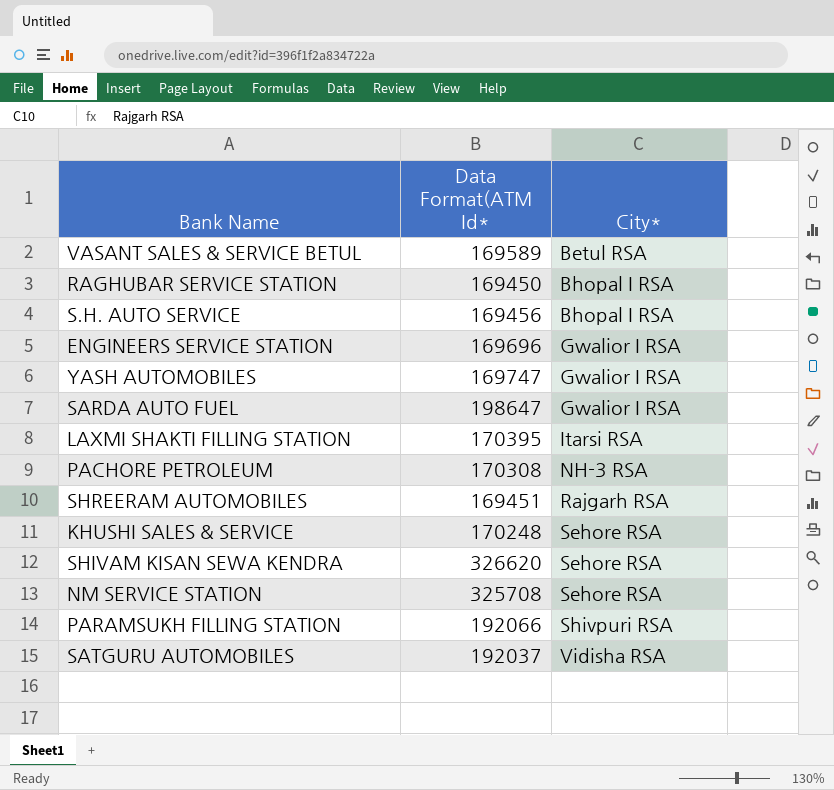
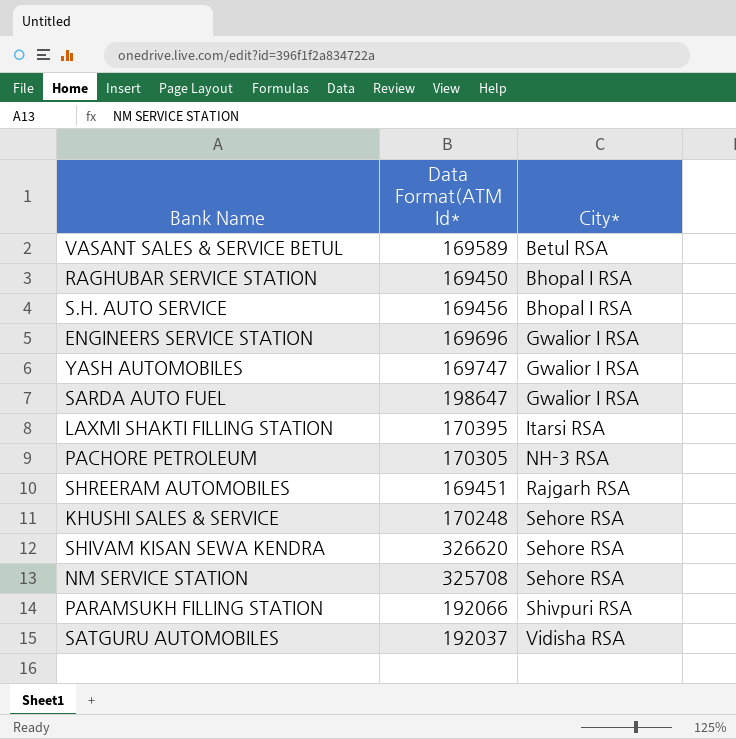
PACHORE PETROLEUM | Data Format(ATM Id*: 170308 -> 170305

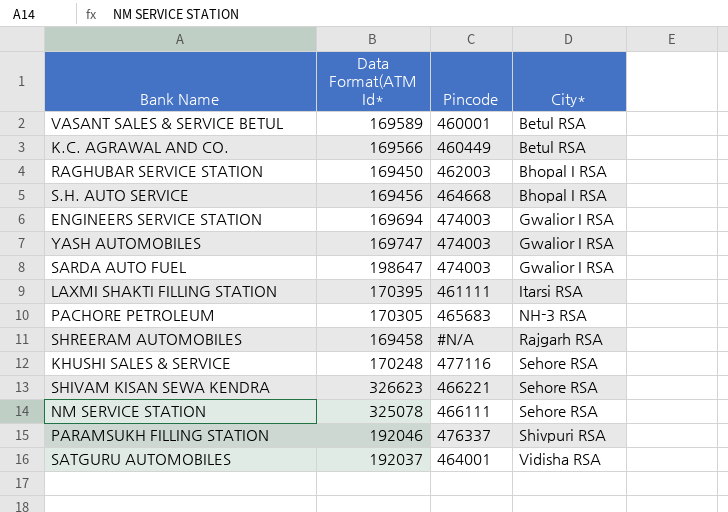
column Pincode | position: none -> 3
row K.C. AGRAWAL AND CO.: none -> 169566 | 460449 | Betul RSA
ENGINEERS SERVICE STATION | Data Format(ATM Id*: 169696 -> 169694
SHREERAM AUTOMOBILES | Data Format(ATM Id*: 169451 -> 169458
SHIVAM KISAN SEWA KENDRA | Data Format(ATM Id*: 326620 -> 326623
NM SERVICE STATION | Data Format(ATM Id*: 325708 -> 325078
PARAMSUKH FILLING STATION | Data Format(ATM Id*: 192066 -> 192046

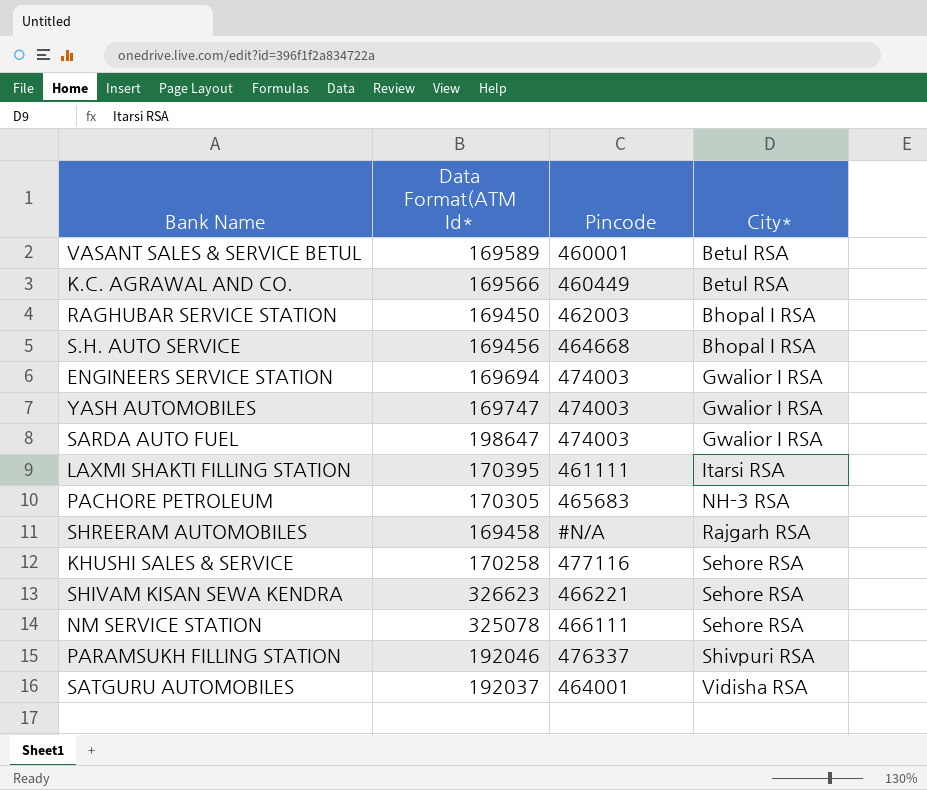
KHUSHI SALES & SERVICE | Data Format(ATM Id*: 170248 -> 170258

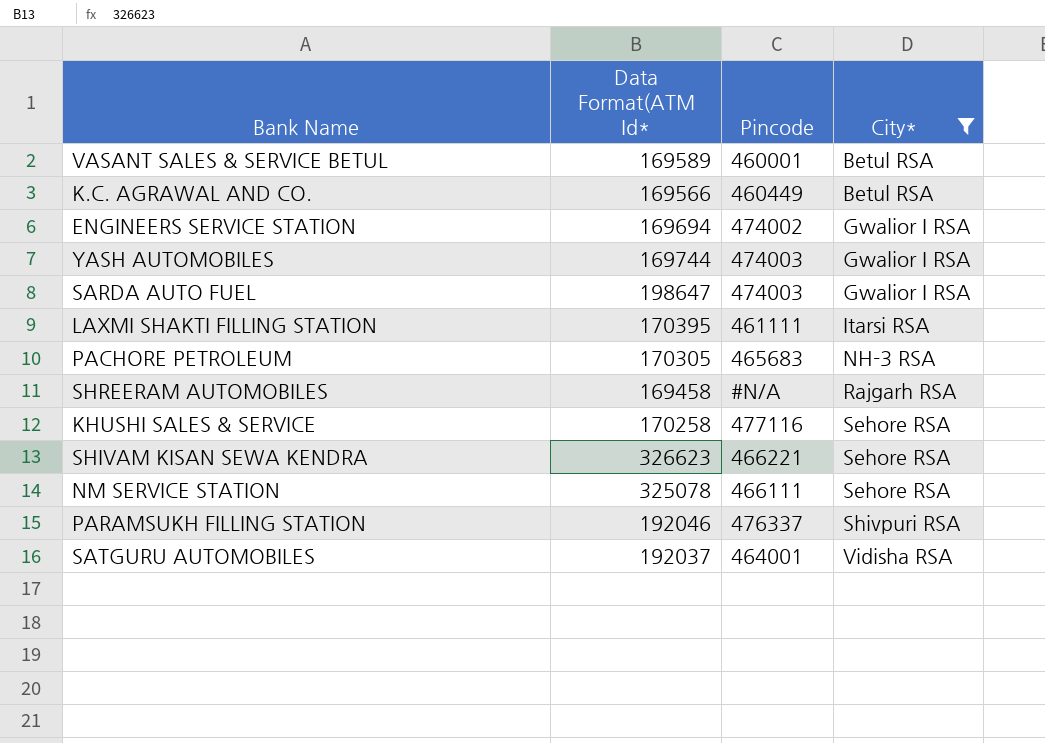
filter: none -> City* != Bhopal I RSA
ENGINEERS SERVICE STATION | Pincode: 474003 -> 474002
YASH AUTOMOBILES | Data Format(ATM Id*: 169747 -> 169744

